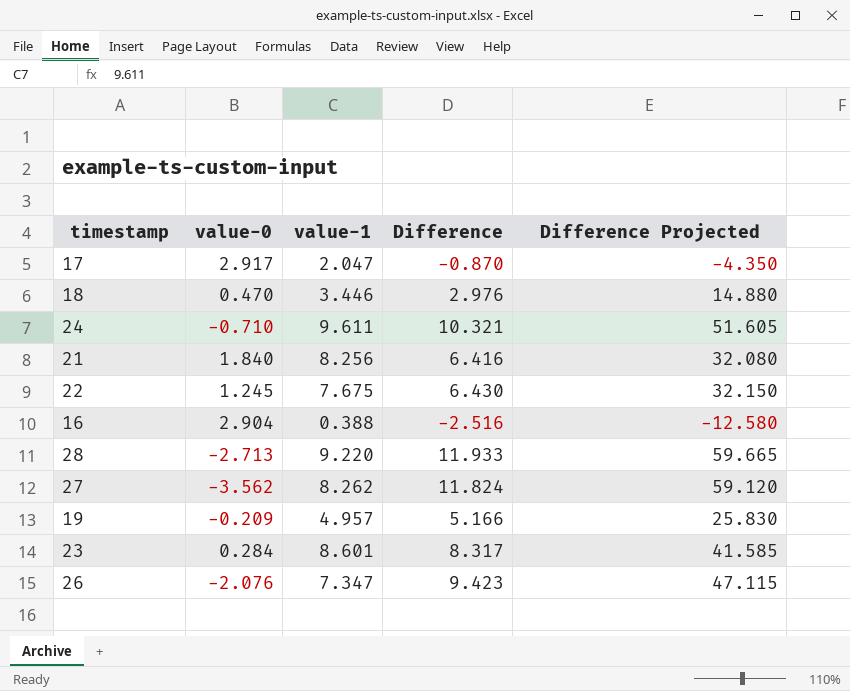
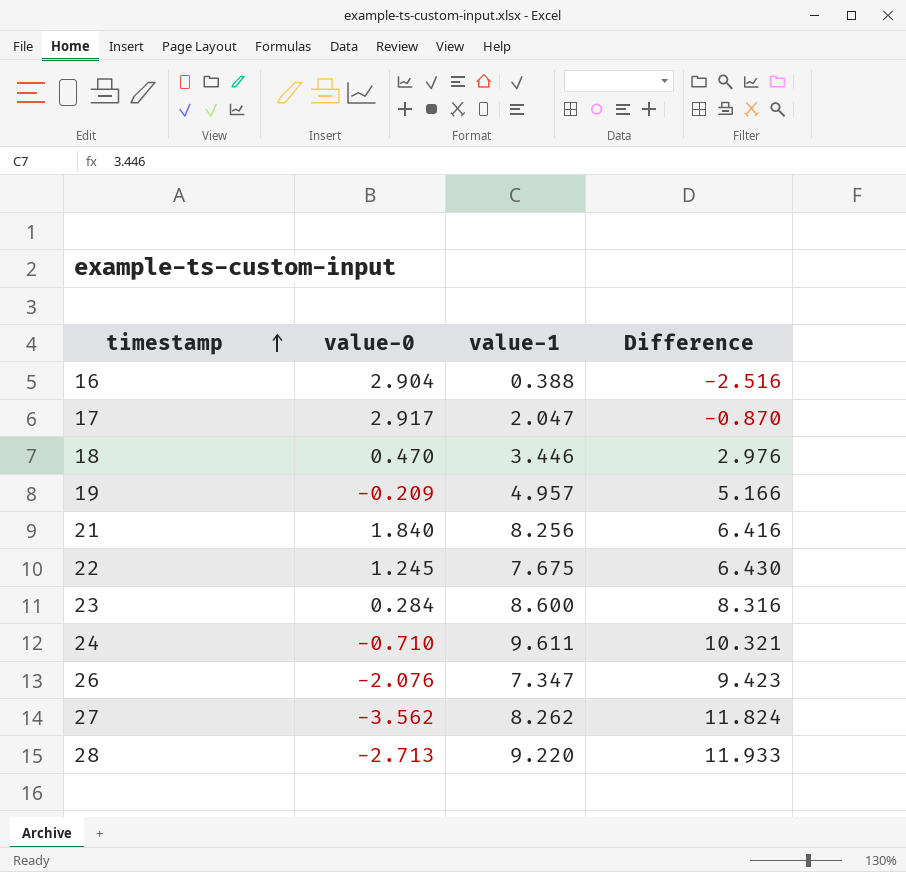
row order: none -> timestamp ascending
column Difference Projected | formula: [Difference] * 5 -> none
23 | value-1: 8.601 -> 8.600
23 | Difference: 8.317 -> 8.316

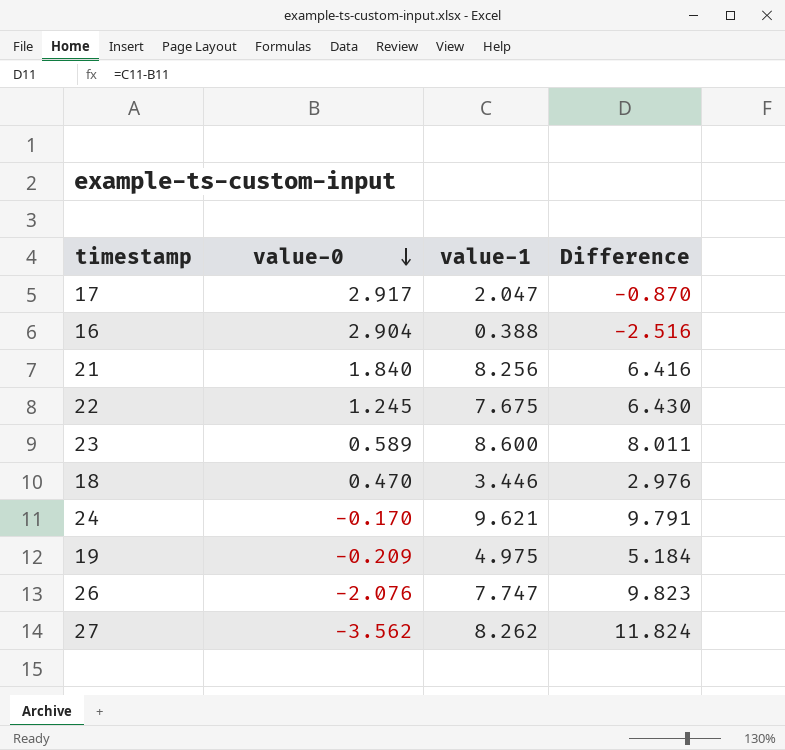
row order: timestamp ascending -> value-0 descending
row 28: -2.713 | 9.220 | 11.933 -> none
23 | value-0: 0.284 -> 0.589
23 | Difference: 8.316 -> 8.011
24 | value-0: -0.710 -> -0.170
24 | value-1: 9.611 -> 9.621
24 | Difference: 10.321 -> 9.791
19 | value-1: 4.957 -> 4.975
19 | Difference: 5.166 -> 5.184
26 | value-1: 7.347 -> 7.747
26 | Difference: 9.423 -> 9.823

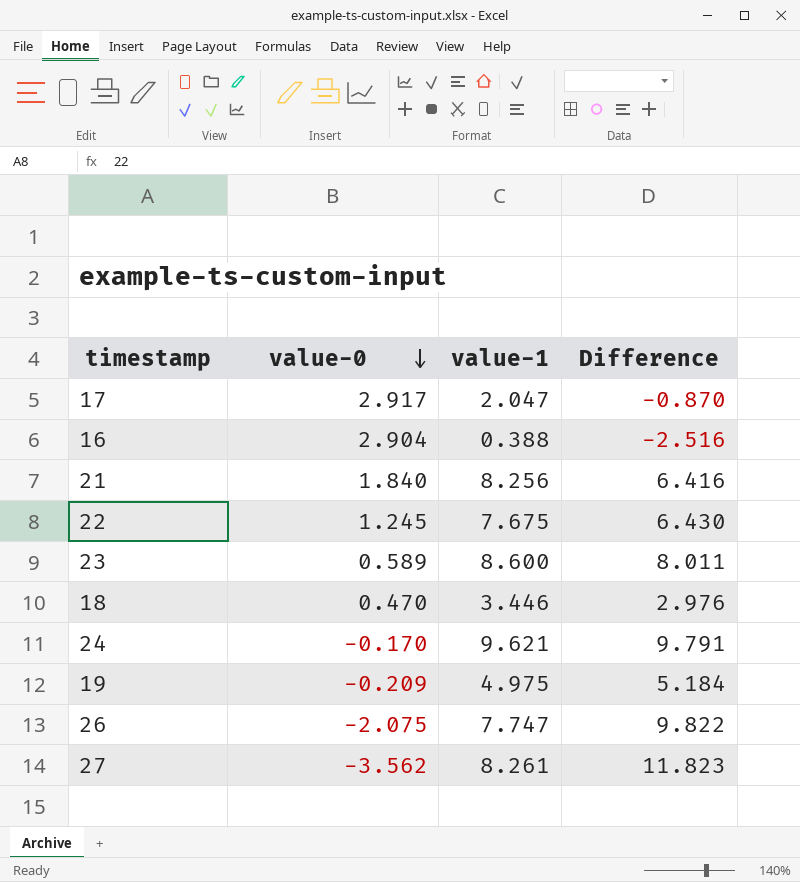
26 | value-0: -2.076 -> -2.075
26 | Difference: 9.823 -> 9.822
27 | value-1: 8.262 -> 8.261
27 | Difference: 11.824 -> 11.823

